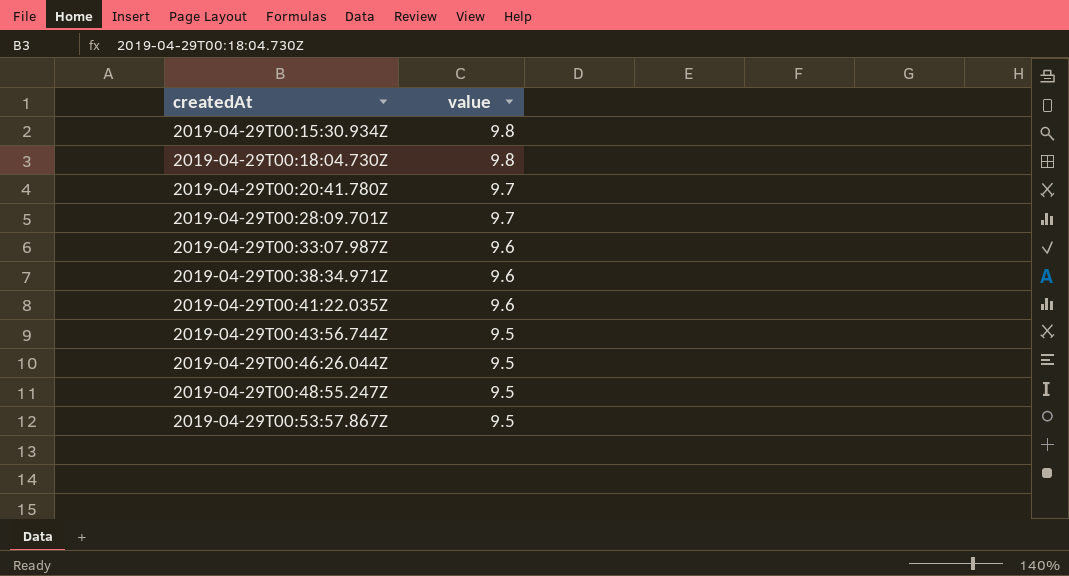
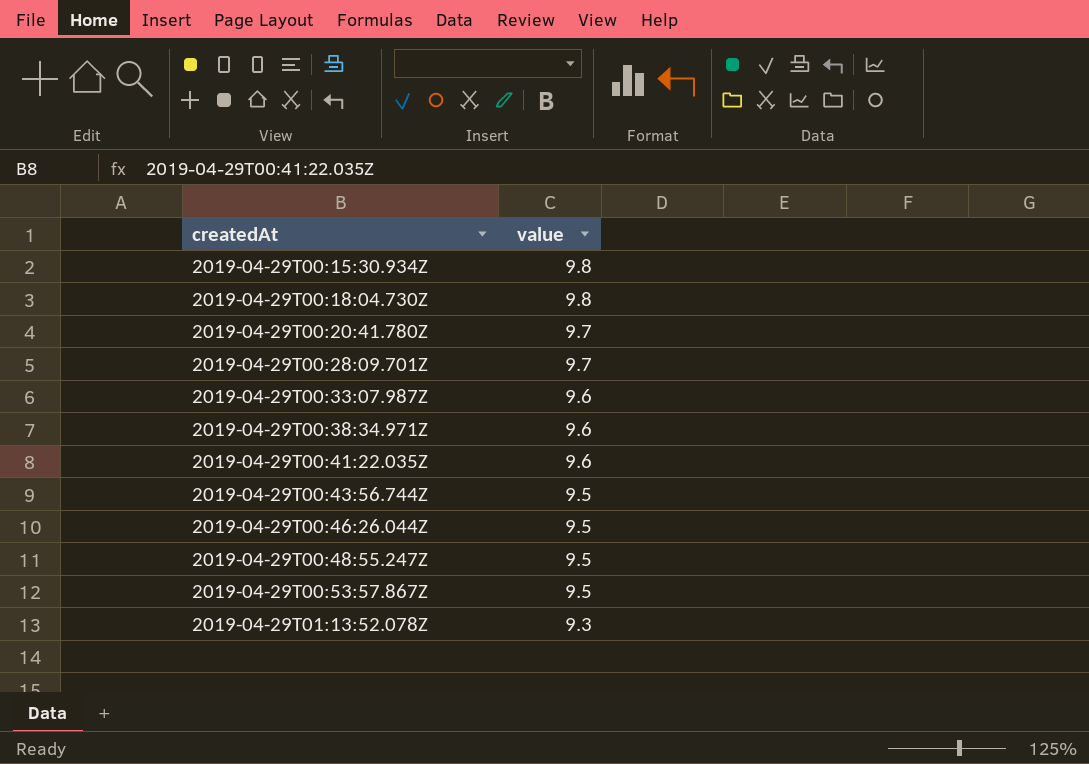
row 2019-04-29T01:13:52.078Z: none -> 9.3

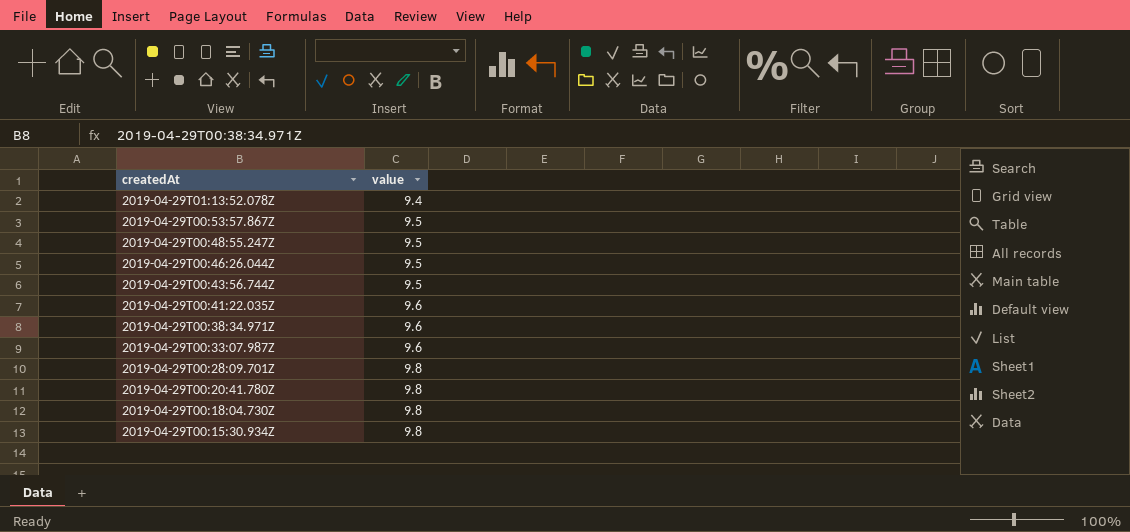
row order: createdAt ascending -> createdAt descending
2019-04-29T01:13:52.078Z | value: 9.3 -> 9.4
2019-04-29T00:28:09.701Z | value: 9.7 -> 9.8
2019-04-29T00:20:41.780Z | value: 9.7 -> 9.8

